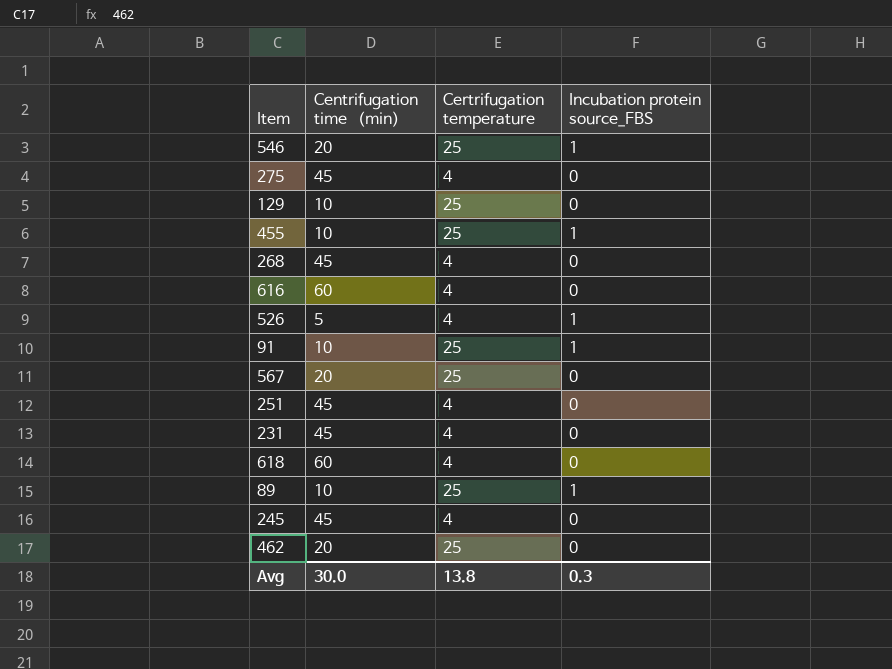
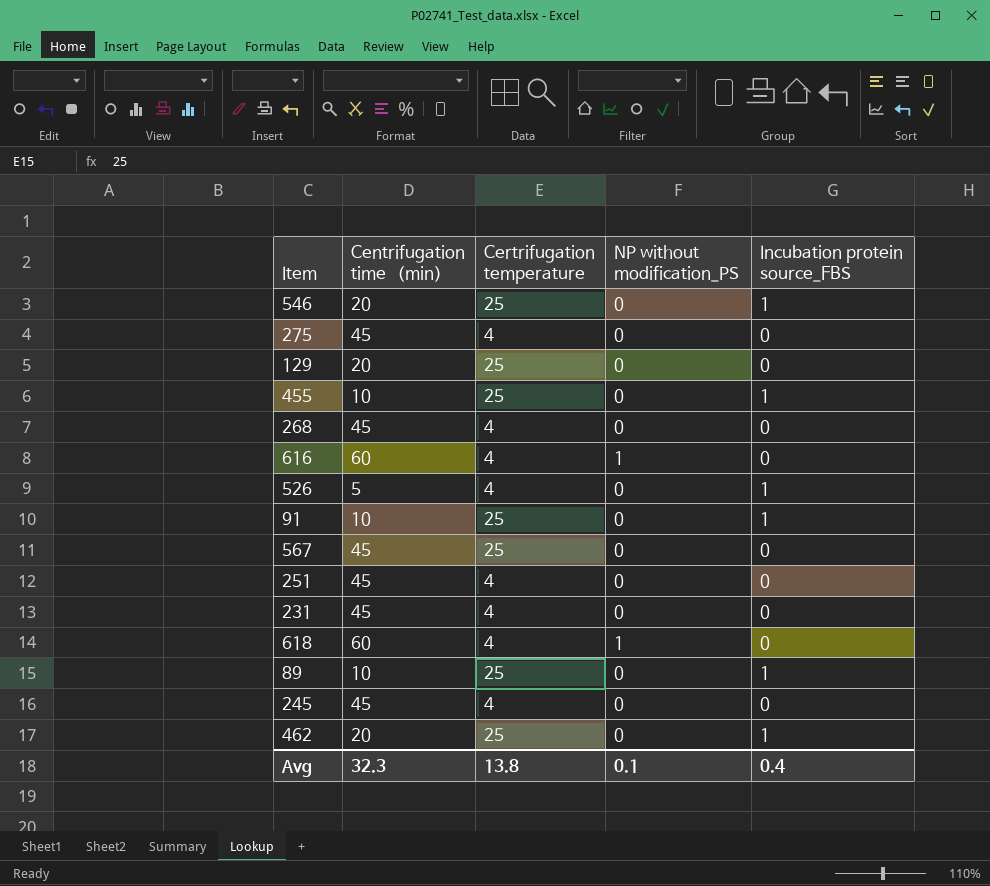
column NP without modification_PS | position: none -> 4
129 | Centrifugation time （min）: 10 -> 20
567 | Centrifugation time （min）: 20 -> 45
462 | Incubation protein source_FBS: 0 -> 1
Avg | Centrifugation time （min）: 30.0 -> 32.3
Avg | Incubation protein source_FBS: 0.3 -> 0.4

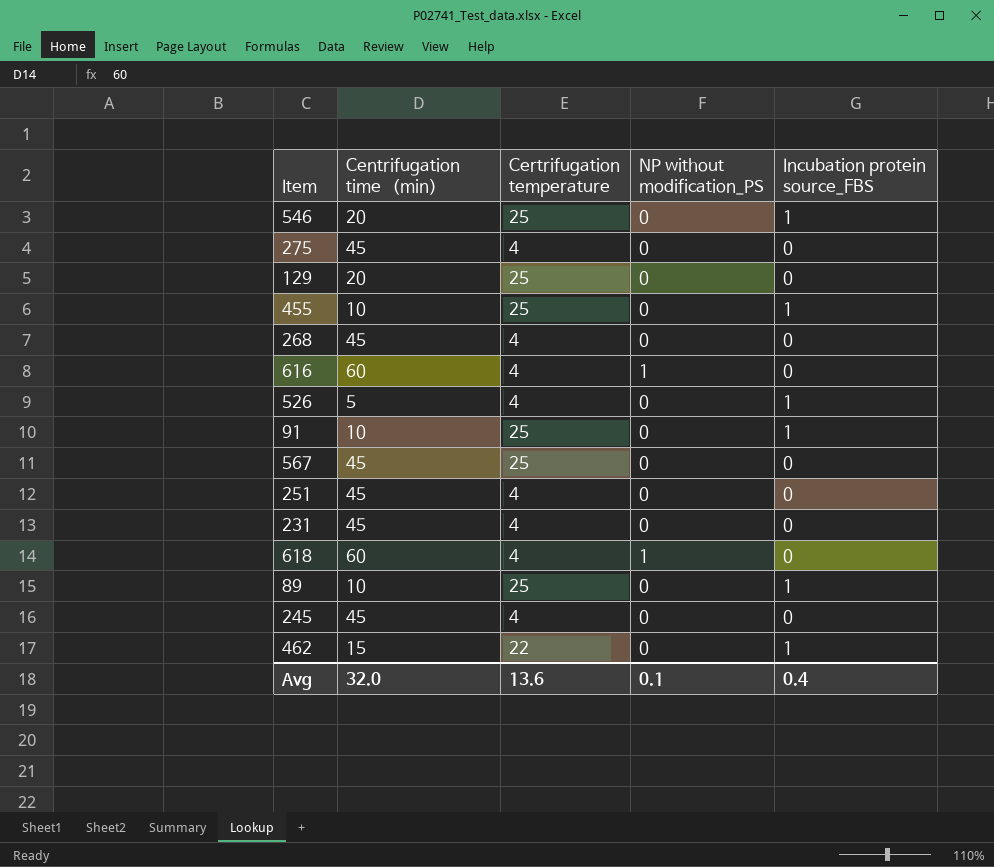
462 | Centrifugation time （min）: 20 -> 15
462 | Certrifugation temperature: 25 -> 22
Avg | Centrifugation time （min）: 32.3 -> 32.0
Avg | Certrifugation temperature: 13.8 -> 13.6

